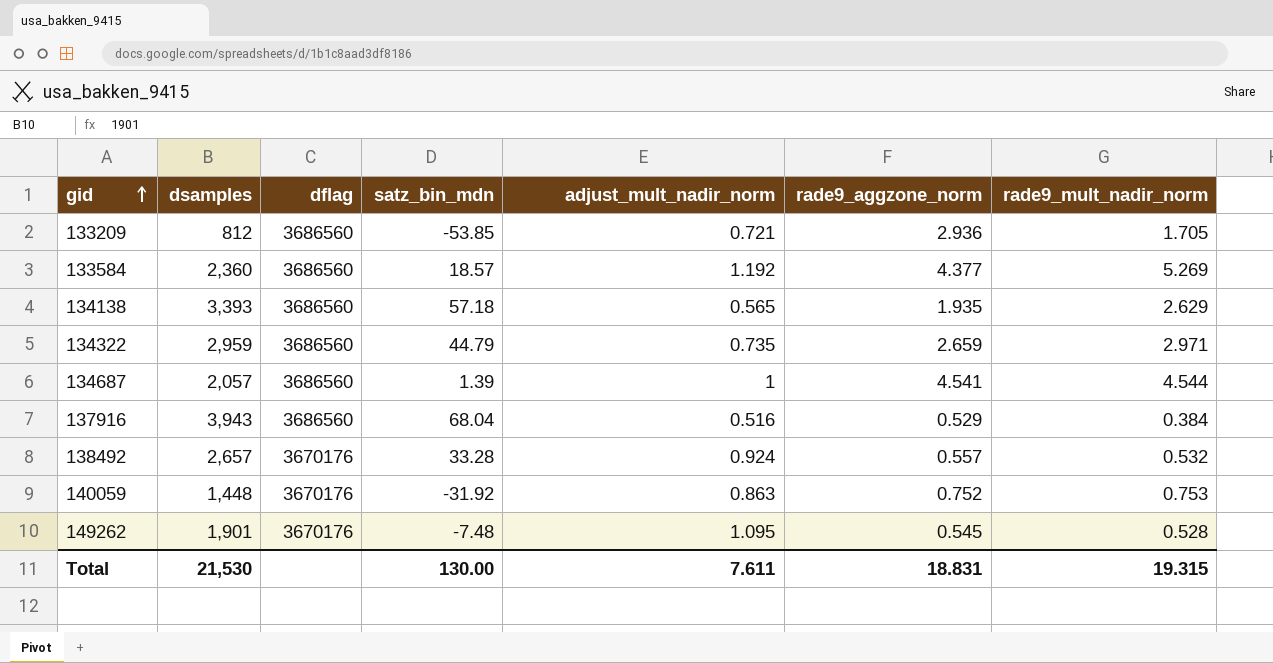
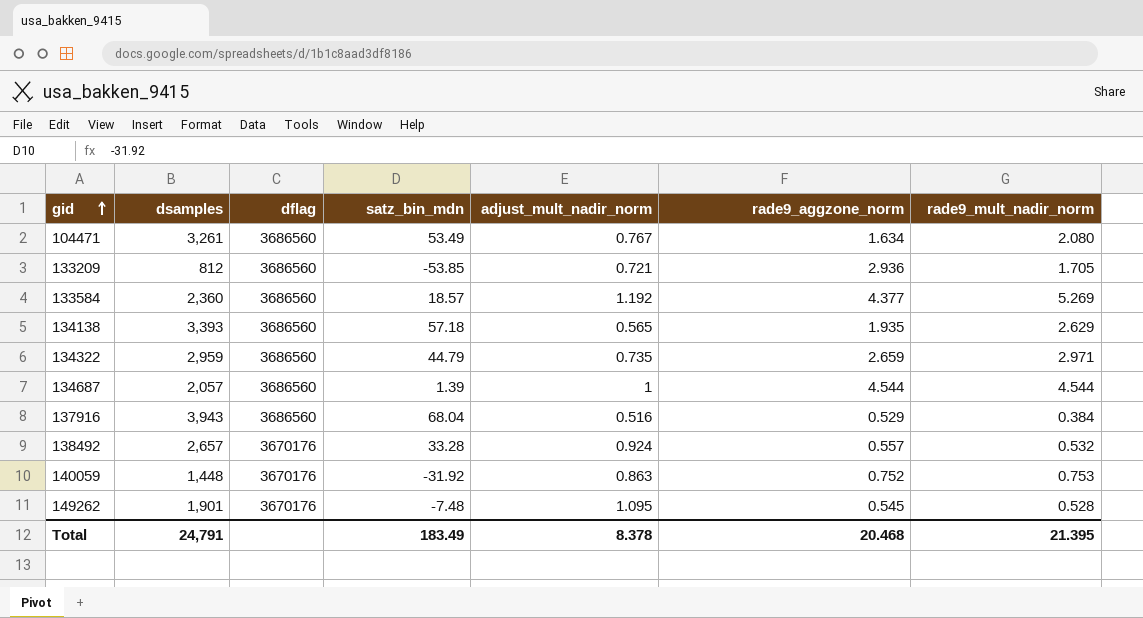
row 104471: none -> 3,261 | 3686560 | 53.49 | 0.767 | 1.634 | 2.080
134687 | rade9_aggzone_norm: 4.541 -> 4.544
Total | dsamples: 21,530 -> 24,791
Total | satz_bin_mdn: 130.00 -> 183.49
Total | adjust_mult_nadir_norm: 7.611 -> 8.378
Total | rade9_aggzone_norm: 18.831 -> 20.468
Total | rade9_mult_nadir_norm: 19.315 -> 21.395

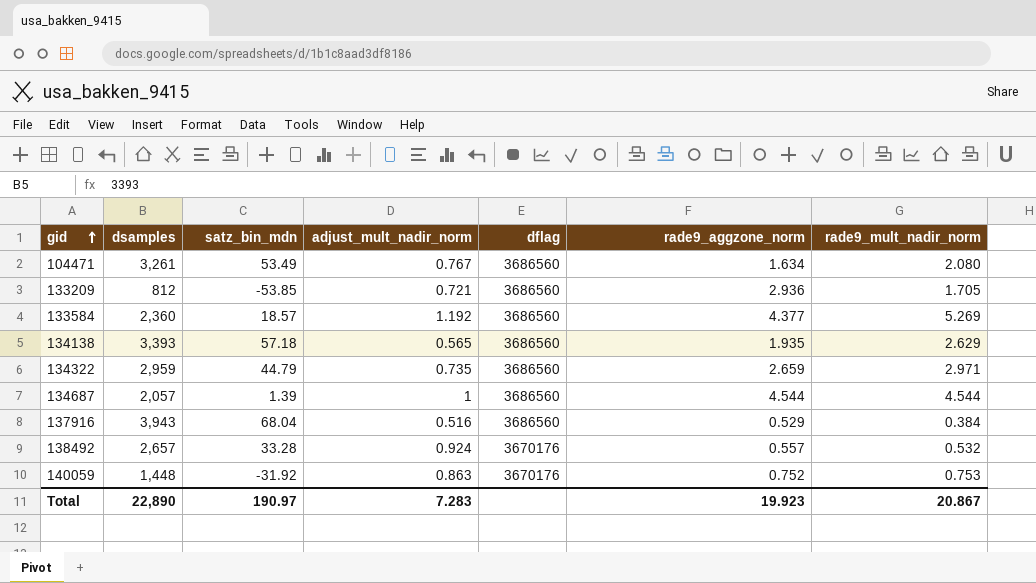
column dflag | position: 3 -> 5
row 149262: 1,901 | 3670176 | -7.48 | 1.095 | 0.545 | 0.528 -> none
Total | dsamples: 24,791 -> 22,890
Total | satz_bin_mdn: 183.49 -> 190.97
Total | adjust_mult_nadir_norm: 8.378 -> 7.283
Total | rade9_aggzone_norm: 20.468 -> 19.923
Total | rade9_mult_nadir_norm: 21.395 -> 20.867

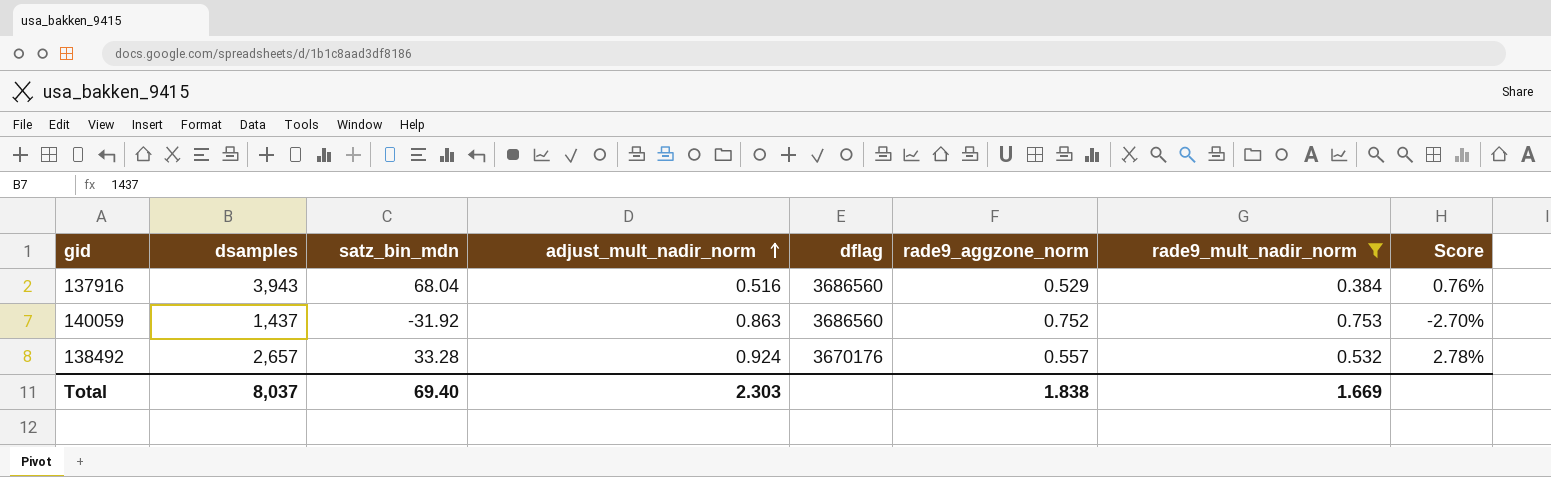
filter: none -> rade9_mult_nadir_norm <= 0.753
row order: gid ascending -> adjust_mult_nadir_norm ascending
column Score | formula: none -> [adjust_mult_nadir_norm] / [satz_bin_mdn]
140059 | dsamples: 1,448 -> 1,437
140059 | dflag: 3670176 -> 3686560
Total | dsamples: 22,890 -> 8,037
Total | satz_bin_mdn: 190.97 -> 69.40
Total | adjust_mult_nadir_norm: 7.283 -> 2.303
Total | rade9_aggzone_norm: 19.923 -> 1.838
Total | rade9_mult_nadir_norm: 20.867 -> 1.669

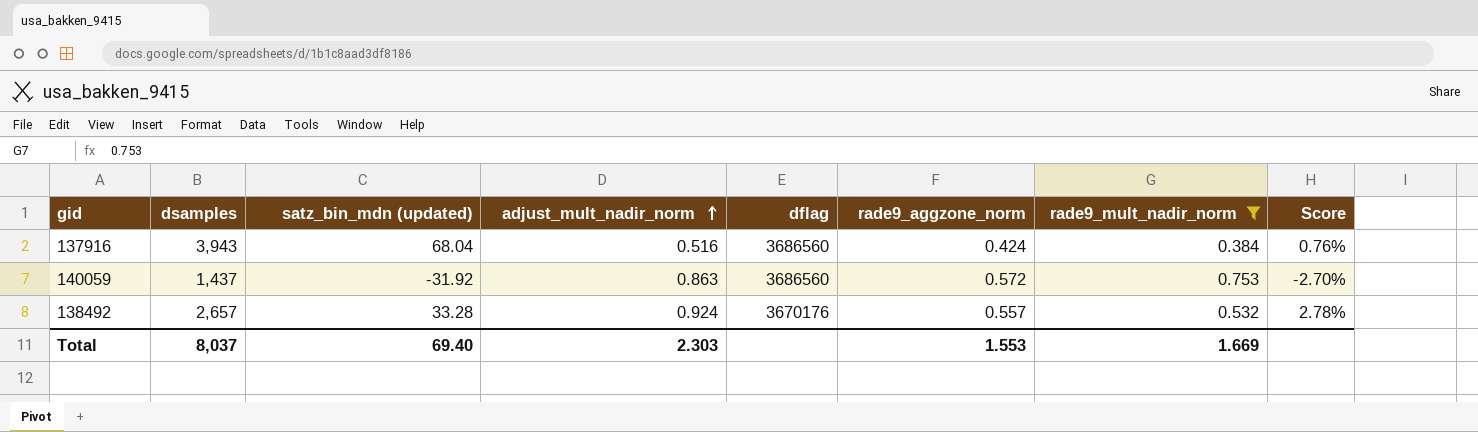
column name: satz_bin_mdn -> satz_bin_mdn (updated)
137916 | rade9_aggzone_norm: 0.529 -> 0.424
140059 | rade9_aggzone_norm: 0.752 -> 0.572
Total | rade9_aggzone_norm: 1.838 -> 1.553

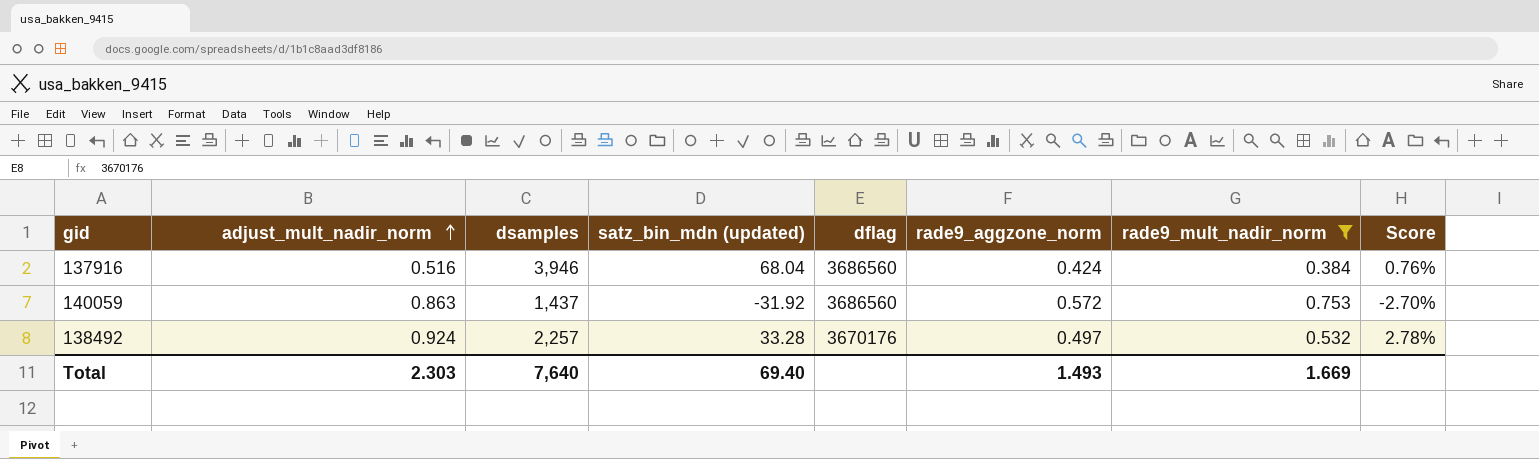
column adjust_mult_nadir_norm | position: 4 -> 2
137916 | dsamples: 3,943 -> 3,946
138492 | dsamples: 2,657 -> 2,257
138492 | rade9_aggzone_norm: 0.557 -> 0.497
Total | dsamples: 8,037 -> 7,640
Total | rade9_aggzone_norm: 1.553 -> 1.493

